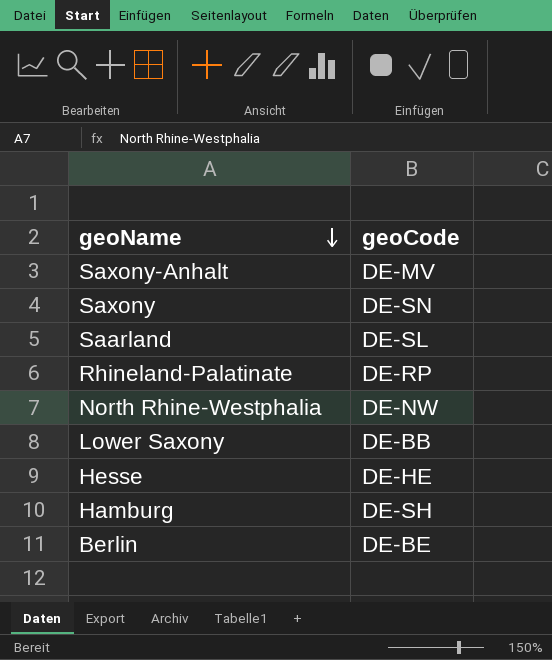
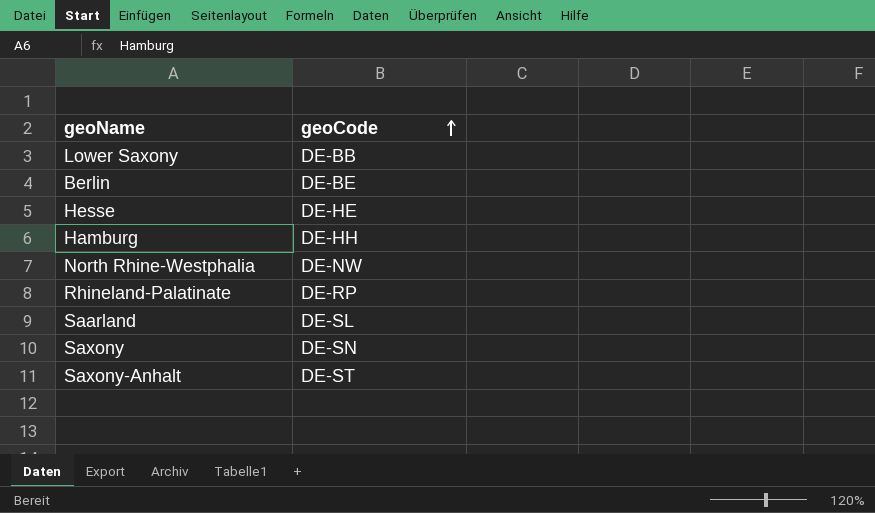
row order: geoName descending -> geoCode ascending
Hamburg | geoCode: DE-SH -> DE-HH
Saxony-Anhalt | geoCode: DE-MV -> DE-ST

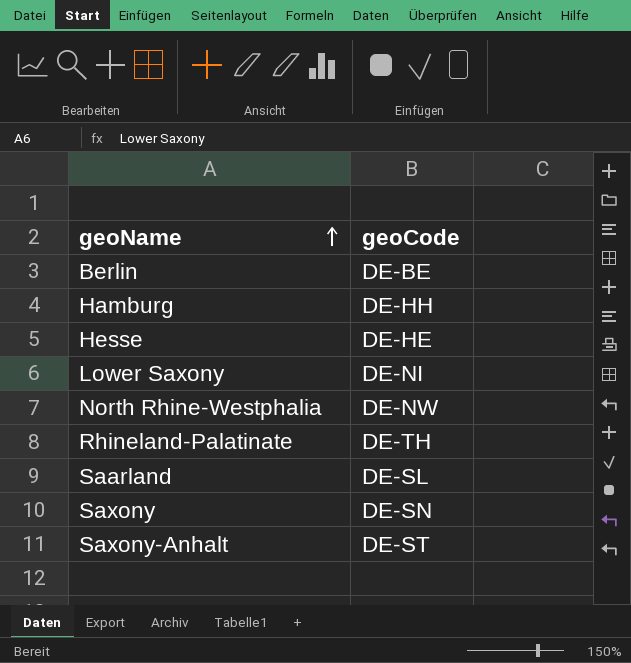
row order: geoCode ascending -> geoName ascending
Lower Saxony | geoCode: DE-BB -> DE-NI
Rhineland-Palatinate | geoCode: DE-RP -> DE-TH

